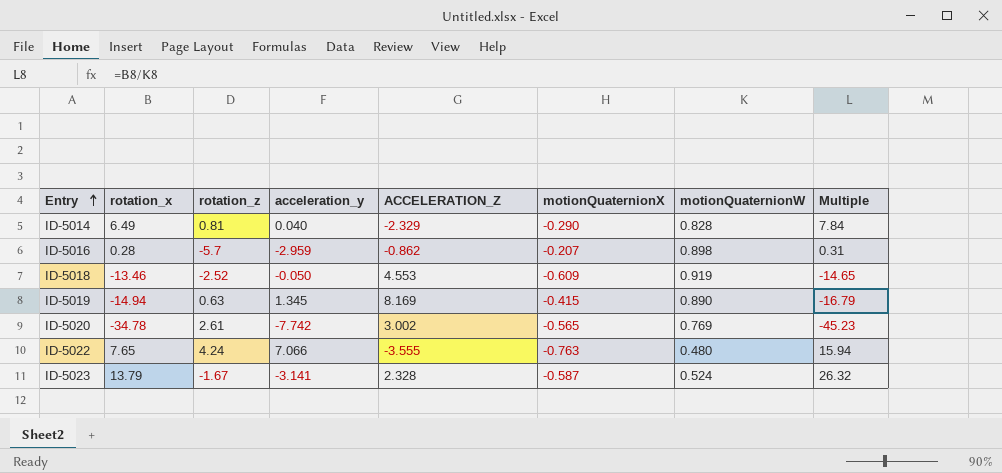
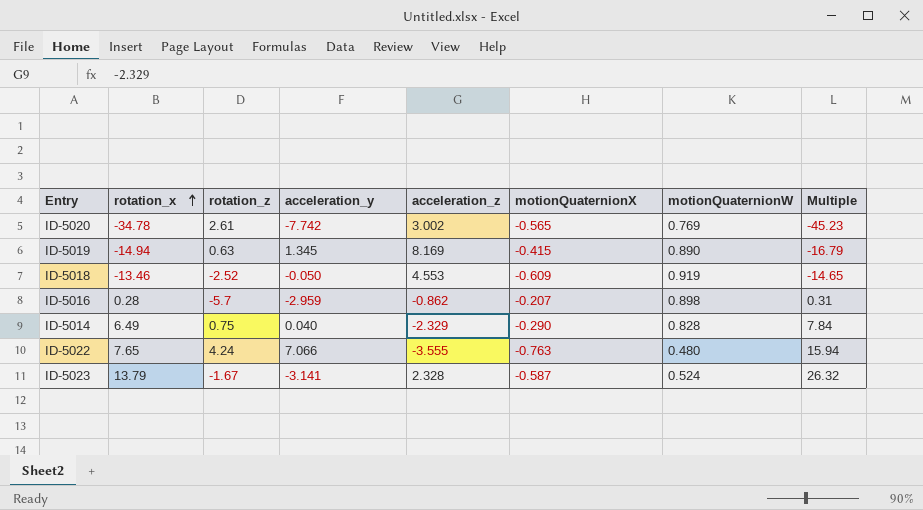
row order: Entry ascending -> rotation_x ascending
column name: ACCELERATION_Z -> acceleration_z
ID-5014 | rotation_z: 0.81 -> 0.75

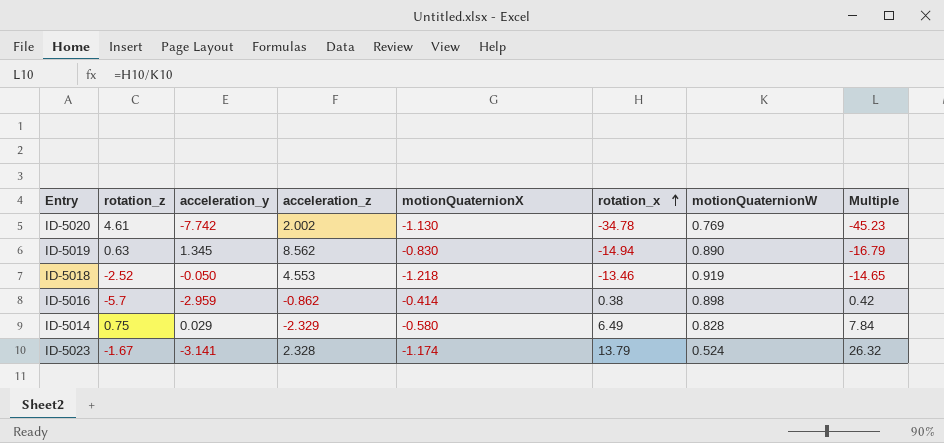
column rotation_x | position: 2 -> 6
row ID-5022: 7.65 | 4.24 | 7.066 | -3.555 | -0.763 | 0.480 | 15.94 -> none
ID-5020 | rotation_z: 2.61 -> 4.61
ID-5020 | acceleration_z: 3.002 -> 2.002
ID-5020 | motionQuaternionX: -0.565 -> -1.130
ID-5019 | acceleration_z: 8.169 -> 8.562
ID-5019 | motionQuaternionX: -0.415 -> -0.830
ID-5018 | motionQuaternionX: -0.609 -> -1.218
ID-5016 | motionQuaternionX: -0.207 -> -0.414
ID-5016 | rotation_x: 0.28 -> 0.38
ID-5016 | Multiple: 0.31 -> 0.42
ID-5014 | acceleration_y: 0.040 -> 0.029
ID-5014 | motionQuaternionX: -0.290 -> -0.580
ID-5023 | motionQuaternionX: -0.587 -> -1.174

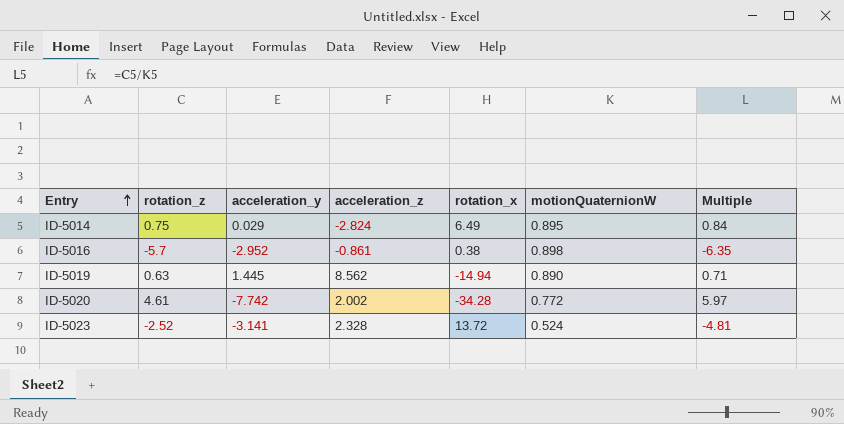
row order: rotation_x ascending -> Entry ascending
column motionQuaternionX | position: 5 -> none
column Multiple | formula: [rotation_x] / [motionQuaternionW] -> [rotation_z] / [motionQuaternionW]
row ID-5018: -2.52 | -0.050 | 4.553 | -1.218 | -13.46 | 0.919 | -14.65 -> none
ID-5014 | acceleration_z: -2.329 -> -2.824
ID-5014 | motionQuaternionW: 0.828 -> 0.895
ID-5016 | acceleration_y: -2.959 -> -2.952
ID-5016 | acceleration_z: -0.862 -> -0.861
ID-5019 | acceleration_y: 1.345 -> 1.445
ID-5020 | rotation_x: -34.78 -> -34.28
ID-5020 | motionQuaternionW: 0.769 -> 0.772
ID-5023 | rotation_z: -1.67 -> -2.52
ID-5023 | rotation_x: 13.79 -> 13.72

